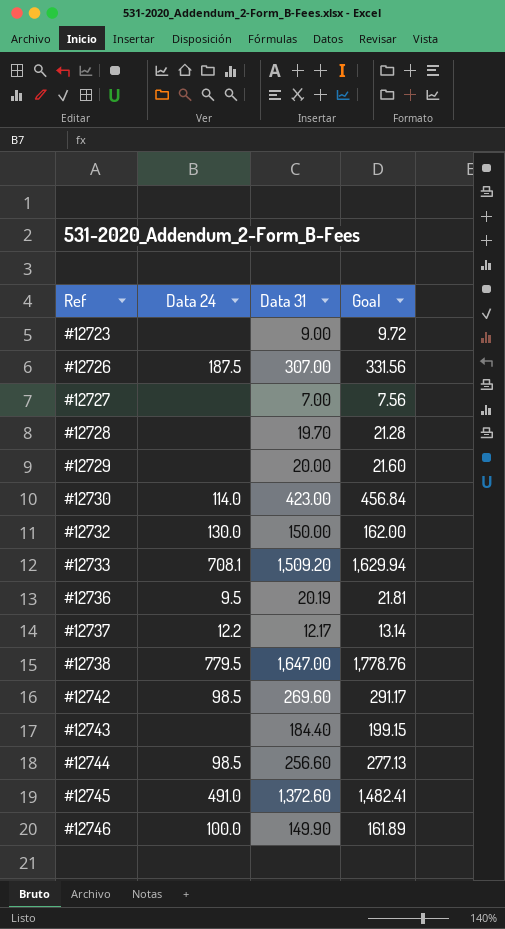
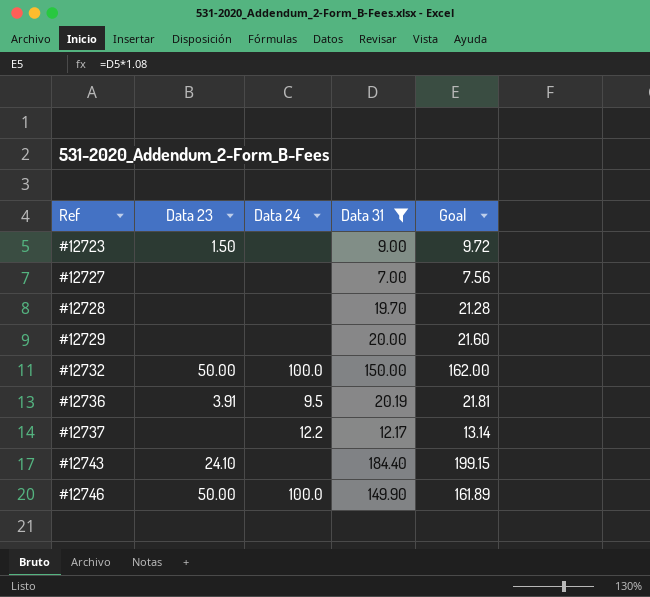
filter: none -> Data 31 <= 184.40
column Data 23 | position: none -> 2
#12732 | Data 24: 130.0 -> 100.0

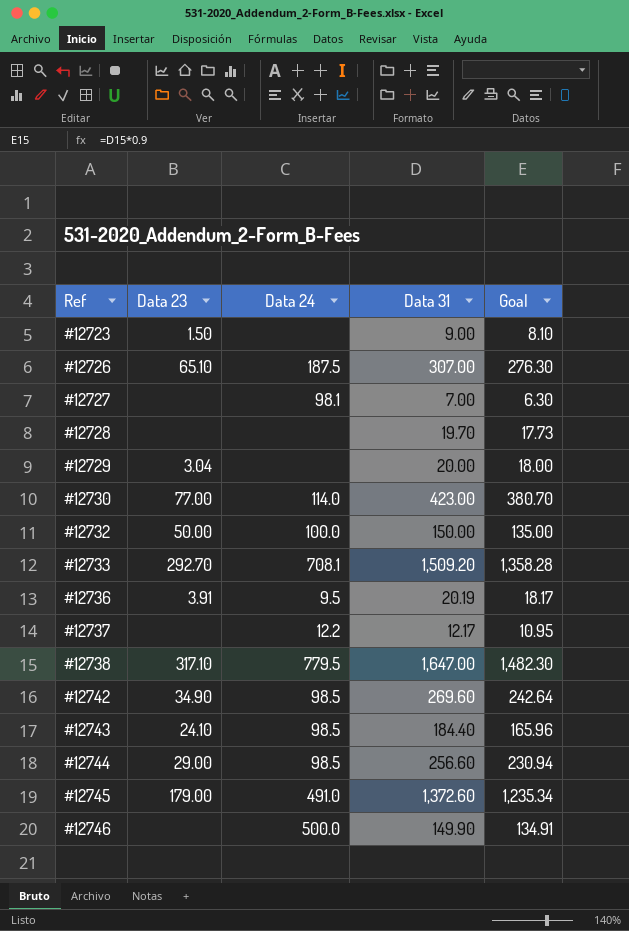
filter: Data 31 <= 184.40 -> none
column Goal | formula: [Data 31] * 1.08 -> [Data 31] * 0.9
#12727 | Data 24: none -> 98.1
#12729 | Data 23: none -> 3.04
#12743 | Data 24: none -> 98.5
#12746 | Data 23: 50.00 -> none
#12746 | Data 24: 100.0 -> 500.0

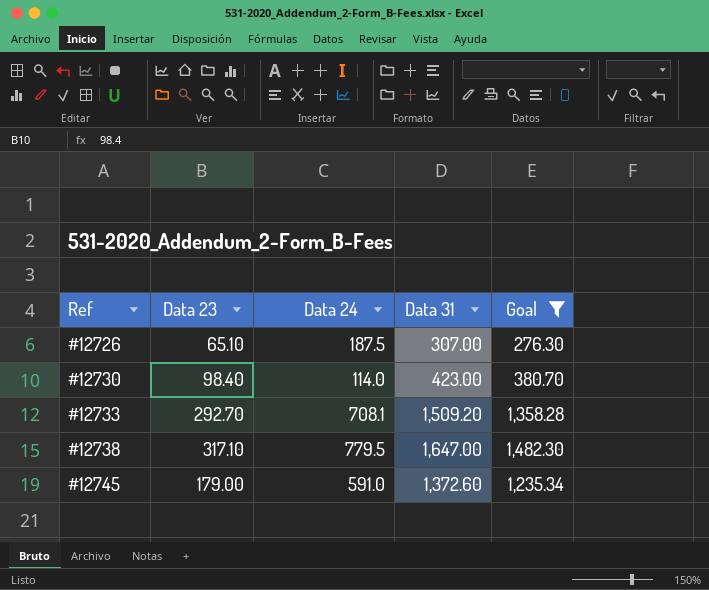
filter: none -> Goal >= 276.30
#12730 | Data 23: 77.00 -> 98.40
#12745 | Data 24: 491.0 -> 591.0

